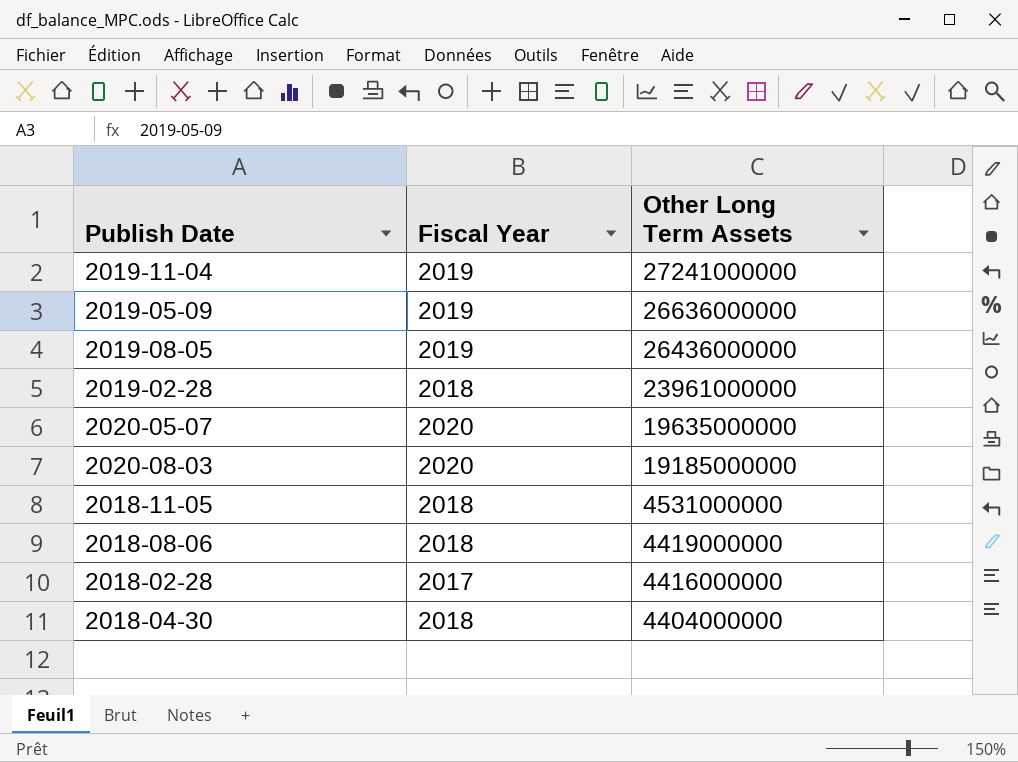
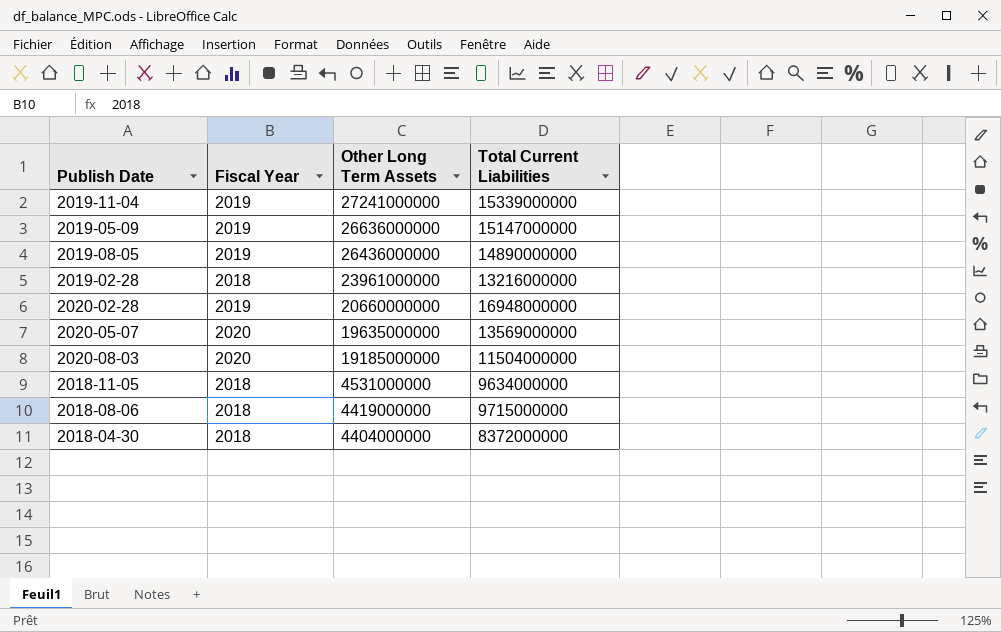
column Total Current Liabilities | position: none -> 4
row 2018-02-28: 2017 | 4416000000 -> none
row 2020-02-28: none -> 2019 | 20660000000 | 16948000000

